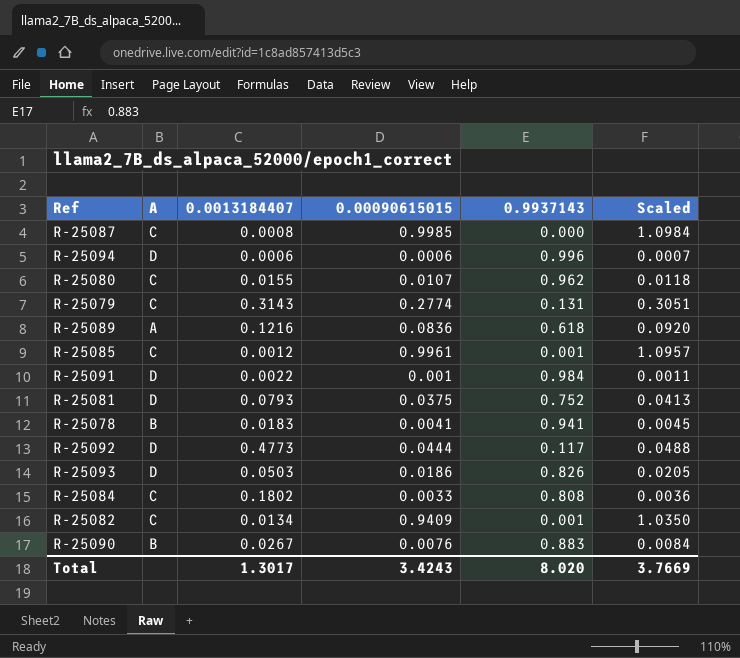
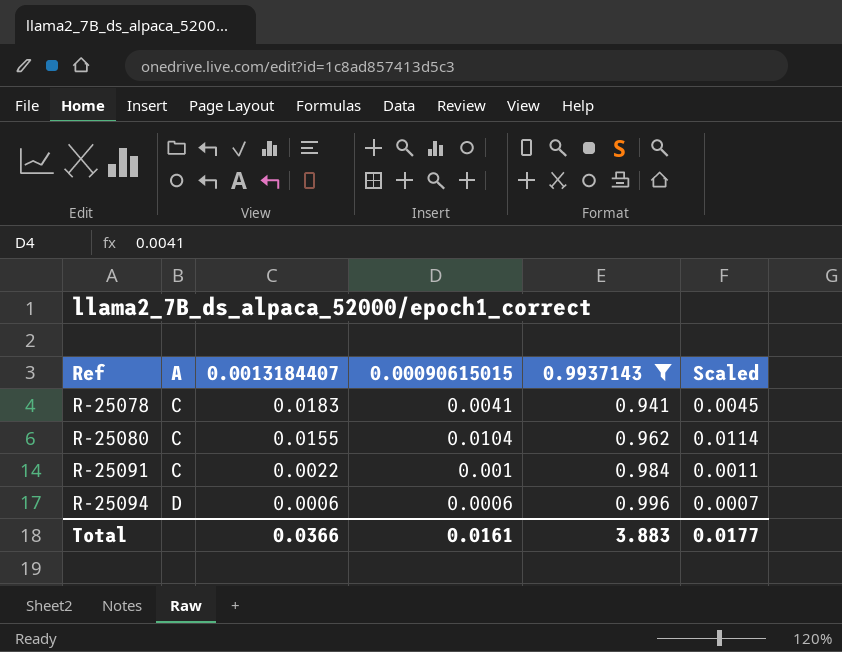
filter: none -> 0.9937143 >= 0.941
row order: none -> Ref ascending
R-25078 | A: B -> C
R-25080 | 0.00090615015: 0.0107 -> 0.0104
R-25080 | Scaled: 0.0118 -> 0.0114
R-25091 | A: D -> C
Total | 0.0013184407: 1.3017 -> 0.0366
Total | 0.00090615015: 3.4243 -> 0.0161
Total | 0.9937143: 8.020 -> 3.883
Total | Scaled: 3.7669 -> 0.0177

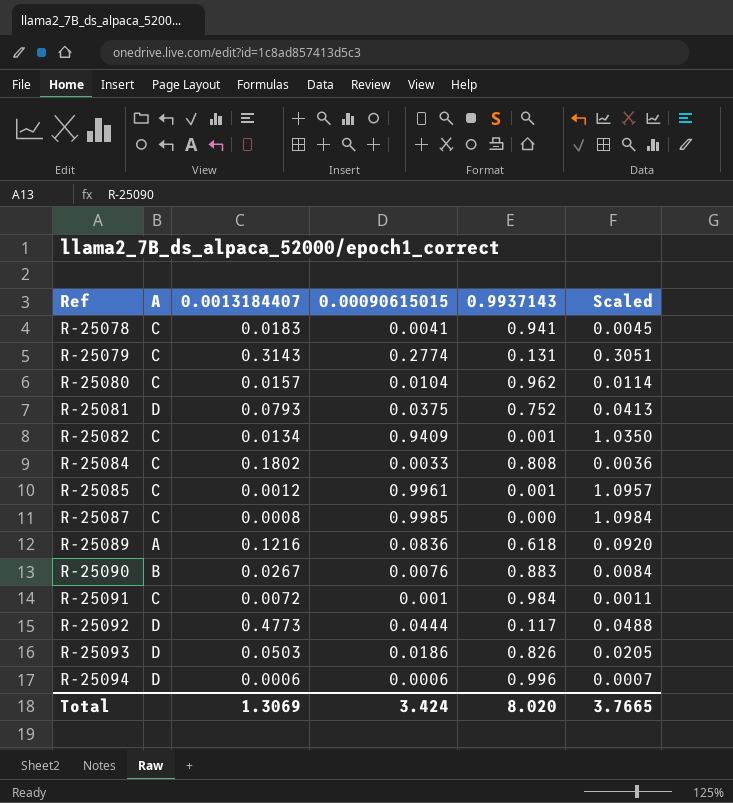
filter: 0.9937143 >= 0.941 -> none
R-25080 | 0.0013184407: 0.0155 -> 0.0157
R-25091 | 0.0013184407: 0.0022 -> 0.0072
Total | 0.0013184407: 0.0366 -> 1.3069
Total | 0.00090615015: 0.0161 -> 3.424
Total | 0.9937143: 3.883 -> 8.020
Total | Scaled: 0.0177 -> 3.7665

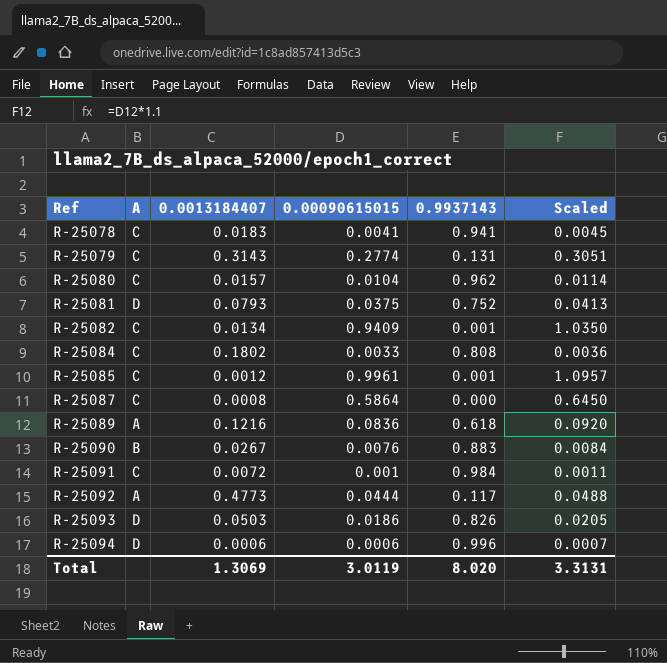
R-25087 | 0.00090615015: 0.9985 -> 0.5864
R-25087 | Scaled: 1.0984 -> 0.6450
R-25092 | A: D -> A
Total | 0.00090615015: 3.424 -> 3.0119
Total | Scaled: 3.7665 -> 3.3131

